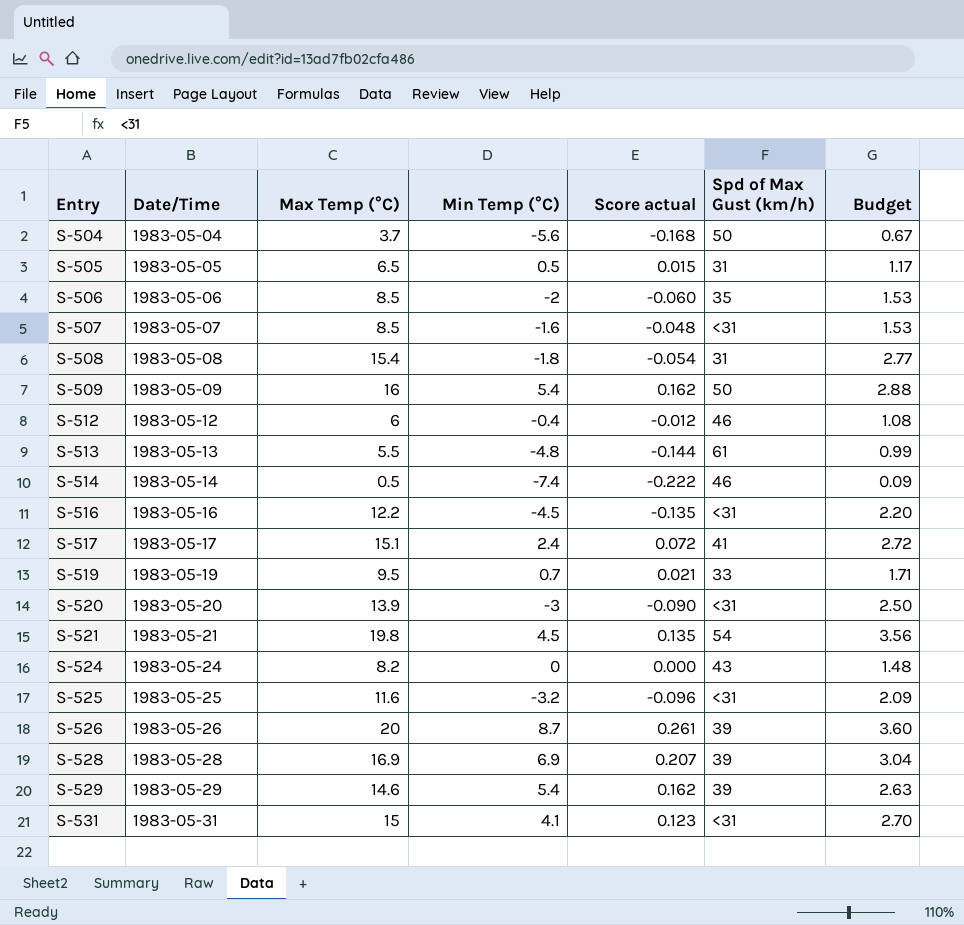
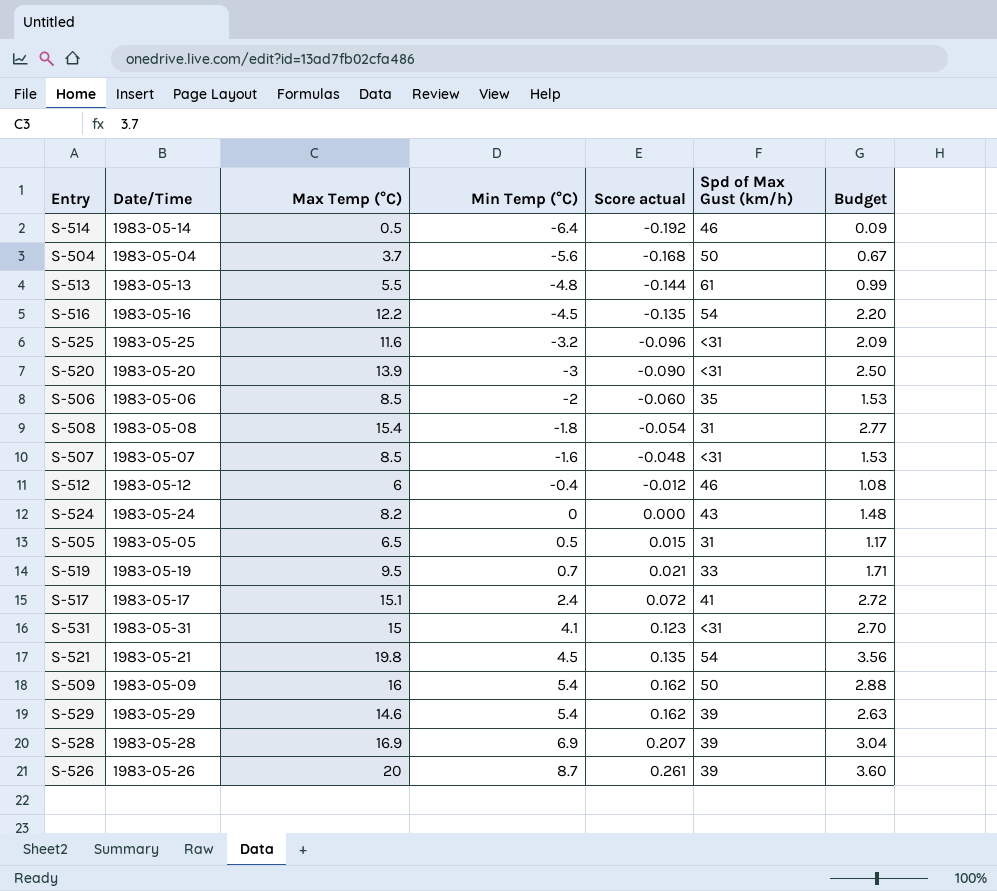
row order: Entry ascending -> Min Temp (°C) ascending
S-514 | Min Temp (°C): -7.4 -> -6.4
S-514 | Score actual: -0.222 -> -0.192
S-516 | Spd of Max Gust (km/h): <31 -> 54

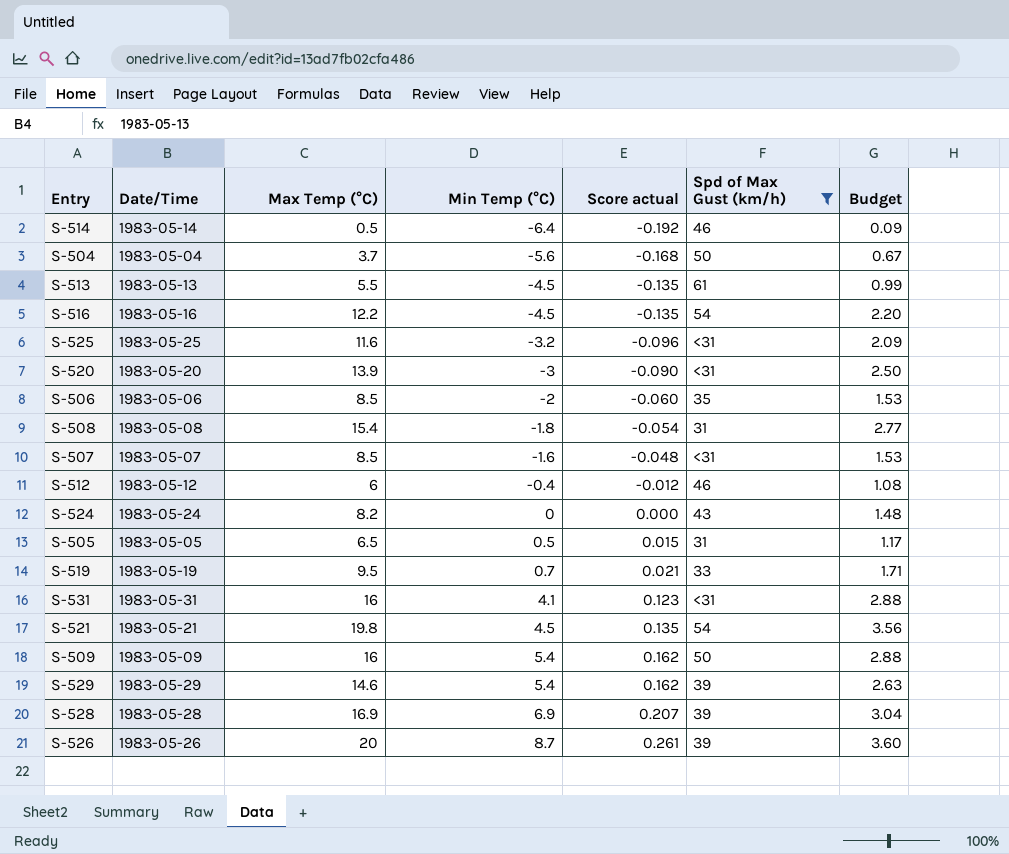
filter: none -> Spd of Max Gust (km/h) != 41
S-513 | Min Temp (°C): -4.8 -> -4.5
S-513 | Score actual: -0.144 -> -0.135
S-531 | Max Temp (°C): 15 -> 16
S-531 | Budget: 2.70 -> 2.88

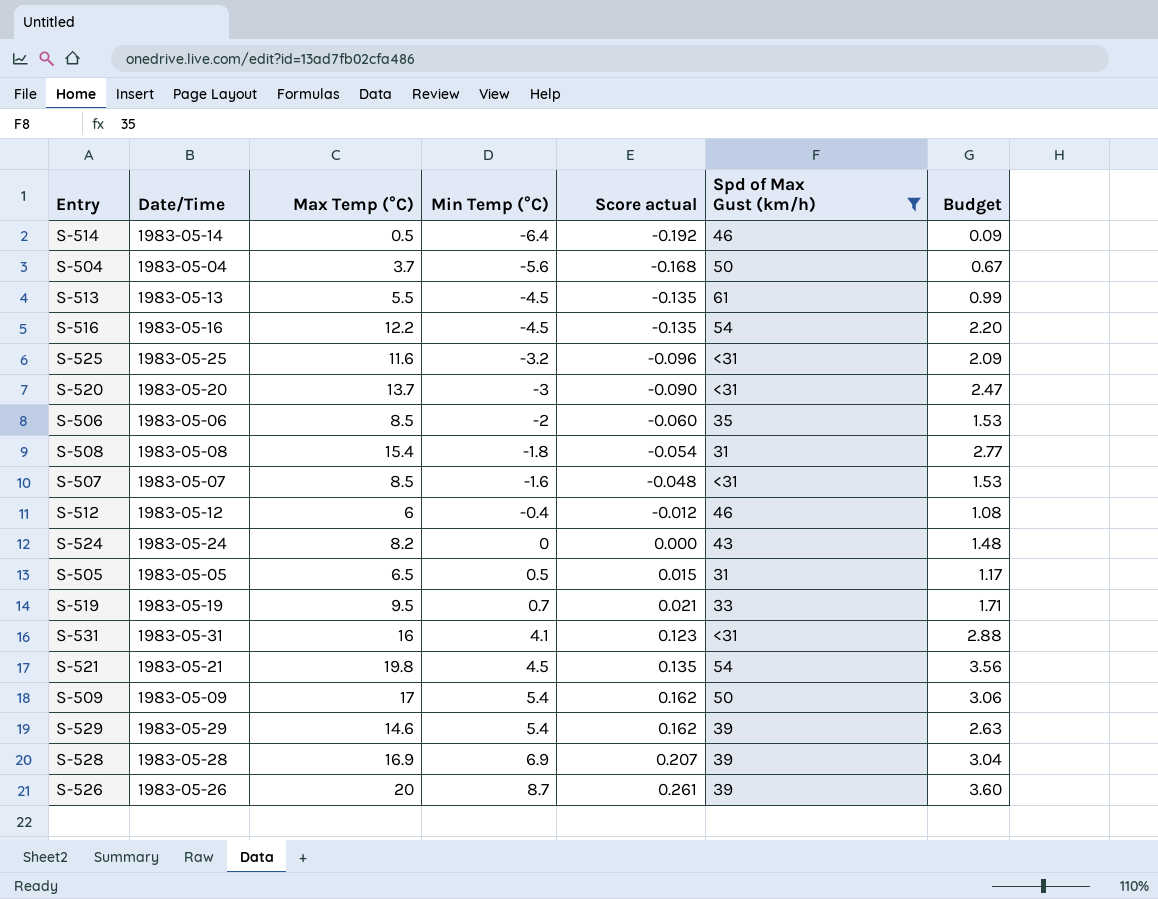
S-520 | Max Temp (°C): 13.9 -> 13.7
S-520 | Budget: 2.50 -> 2.47
S-509 | Max Temp (°C): 16 -> 17
S-509 | Budget: 2.88 -> 3.06

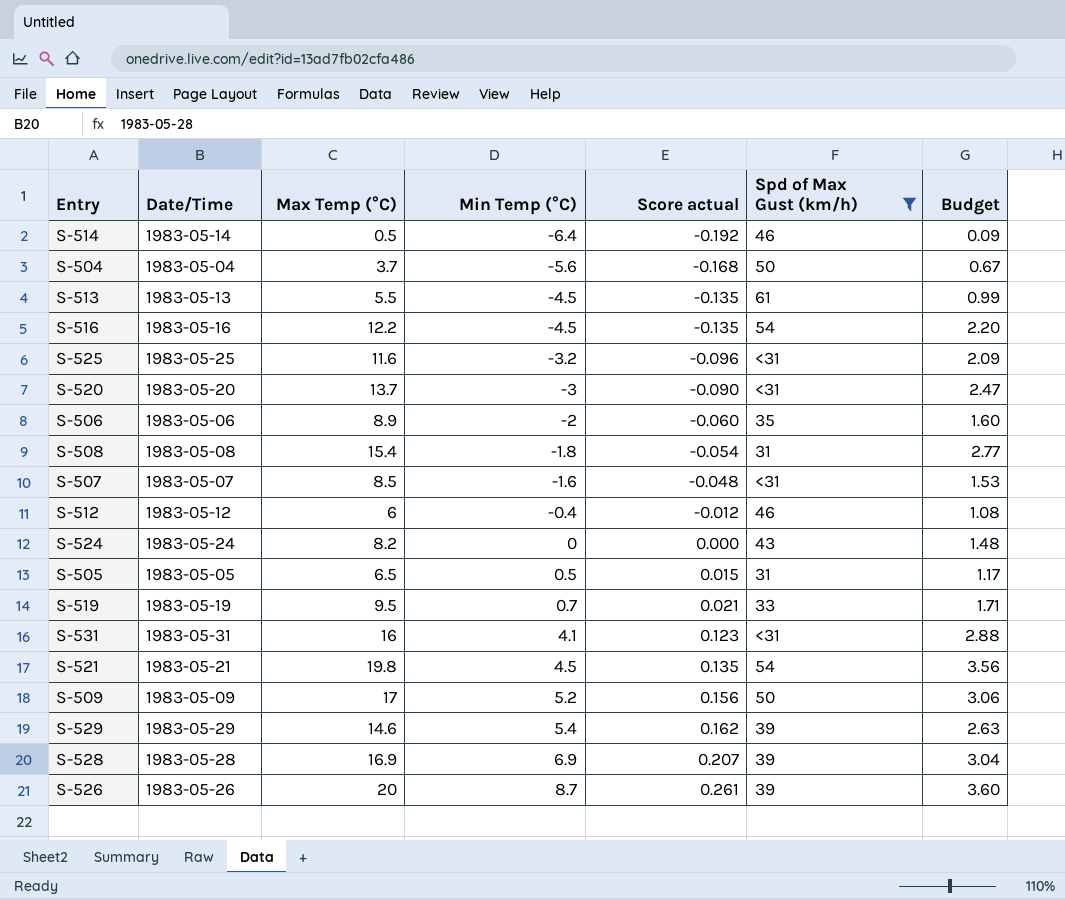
S-506 | Max Temp (°C): 8.5 -> 8.9
S-506 | Budget: 1.53 -> 1.60
S-509 | Min Temp (°C): 5.4 -> 5.2
S-509 | Score actual: 0.162 -> 0.156

